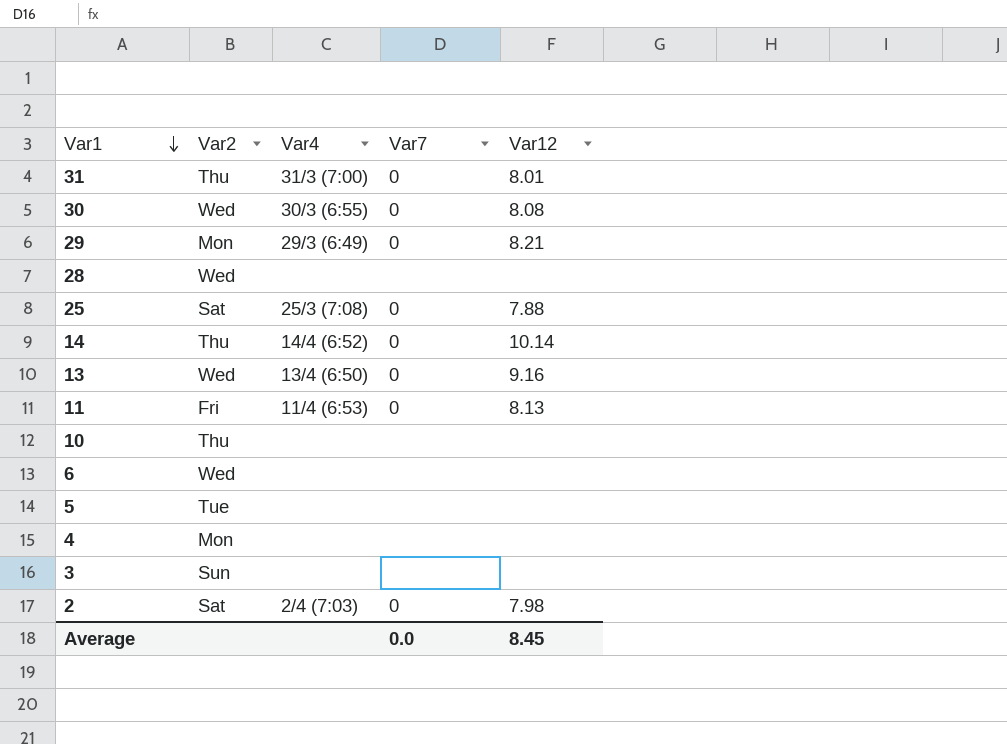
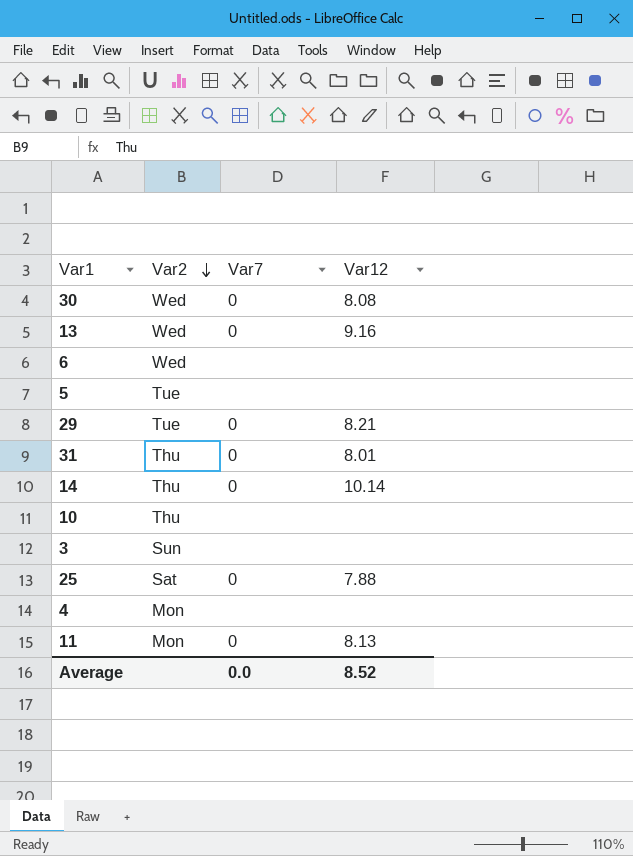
row order: Var1 descending -> Var2 descending
column Var4 | position: 3 -> none
row 28: Wed | none | none | none -> none
row 2: Sat | 2/4 (7:03) | 0 | 7.98 -> none
29 | Var2: Mon -> Tue
11 | Var2: Fri -> Mon
Average | Var12: 8.45 -> 8.52

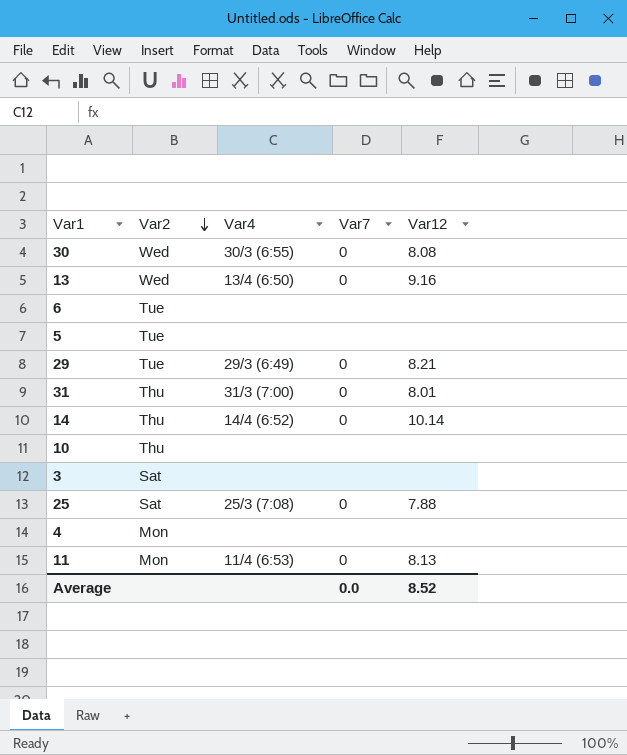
column Var4 | position: none -> 3
6 | Var2: Wed -> Tue
3 | Var2: Sun -> Sat

